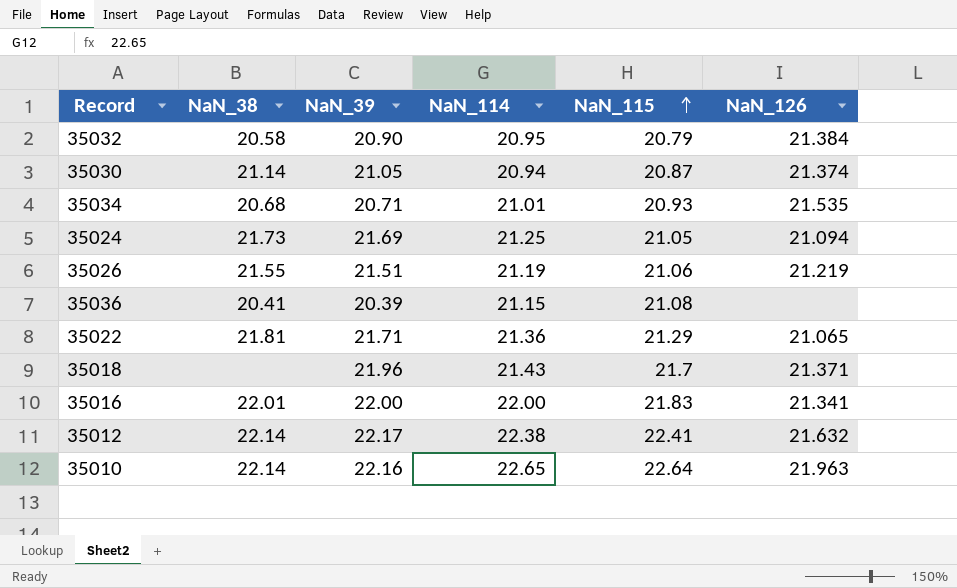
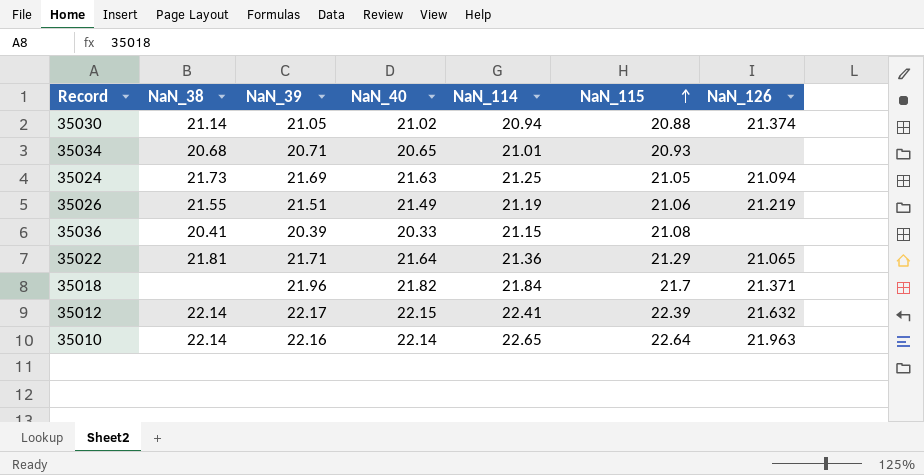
column NaN_40 | position: none -> 4
row 35032: 20.58 | 20.90 | 20.95 | 20.79 | 21.384 -> none
row 35016: 22.01 | 22.00 | 22.00 | 21.83 | 21.341 -> none
35030 | NaN_115: 20.87 -> 20.88
35034 | NaN_126: 21.535 -> none
35018 | NaN_114: 21.43 -> 21.84
35012 | NaN_114: 22.38 -> 22.41
35012 | NaN_115: 22.41 -> 22.39

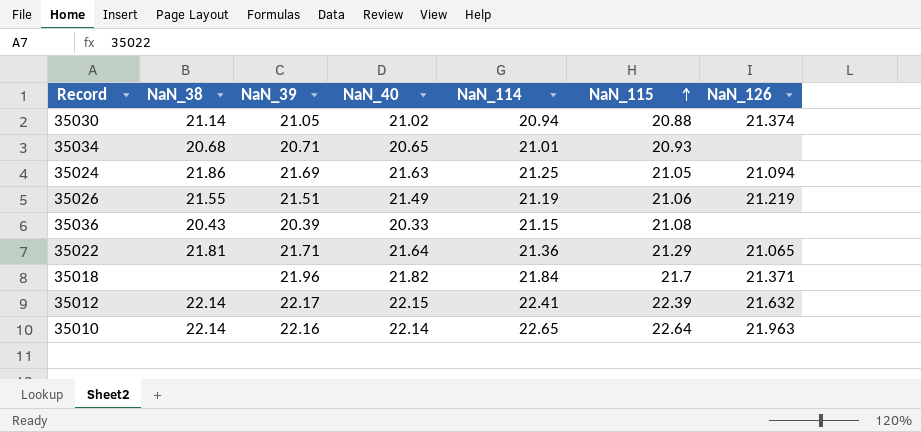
35024 | NaN_38: 21.73 -> 21.86
35036 | NaN_38: 20.41 -> 20.43

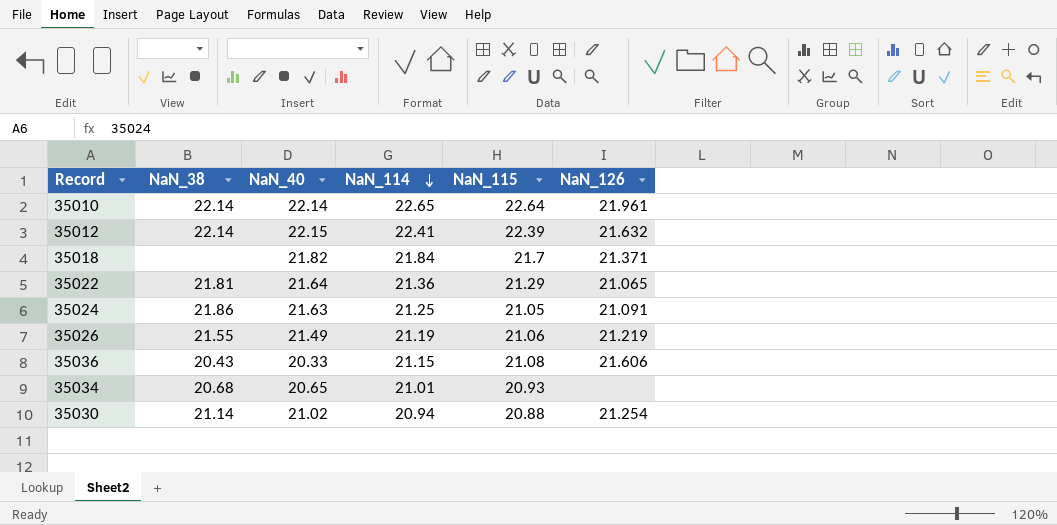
row order: NaN_115 ascending -> NaN_114 descending
column NaN_39 | position: 3 -> none
35010 | NaN_126: 21.963 -> 21.961
35024 | NaN_126: 21.094 -> 21.091
35036 | NaN_126: none -> 21.606
35030 | NaN_126: 21.374 -> 21.254

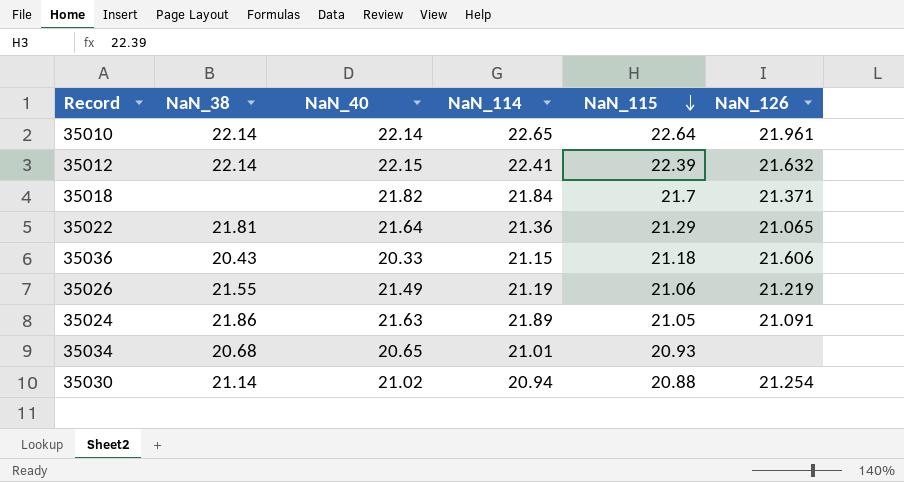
row order: NaN_114 descending -> NaN_115 descending
35036 | NaN_115: 21.08 -> 21.18
35024 | NaN_114: 21.25 -> 21.89

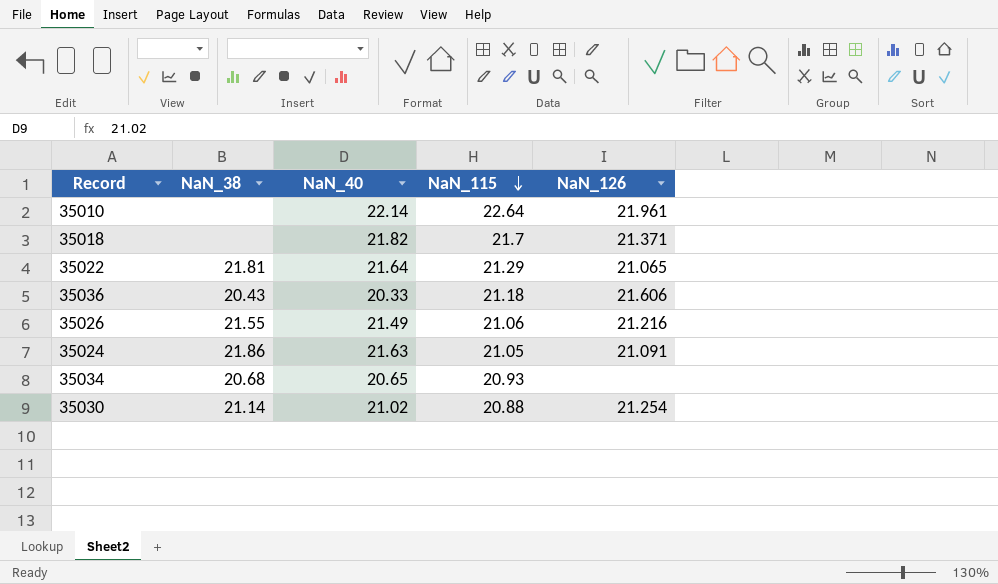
column NaN_114 | position: 4 -> none
row 35012: 22.14 | 22.15 | 22.41 | 22.39 | 21.632 -> none
35010 | NaN_38: 22.14 -> none
35026 | NaN_126: 21.219 -> 21.216

